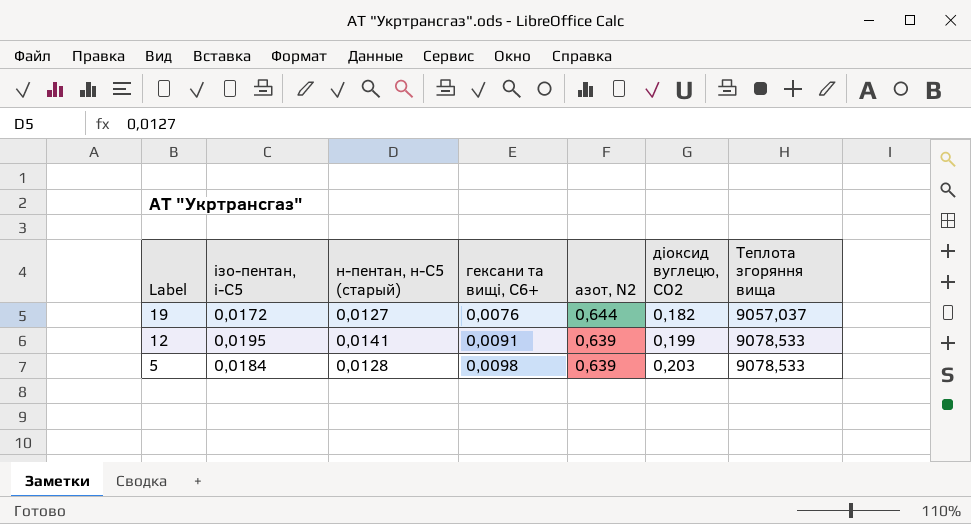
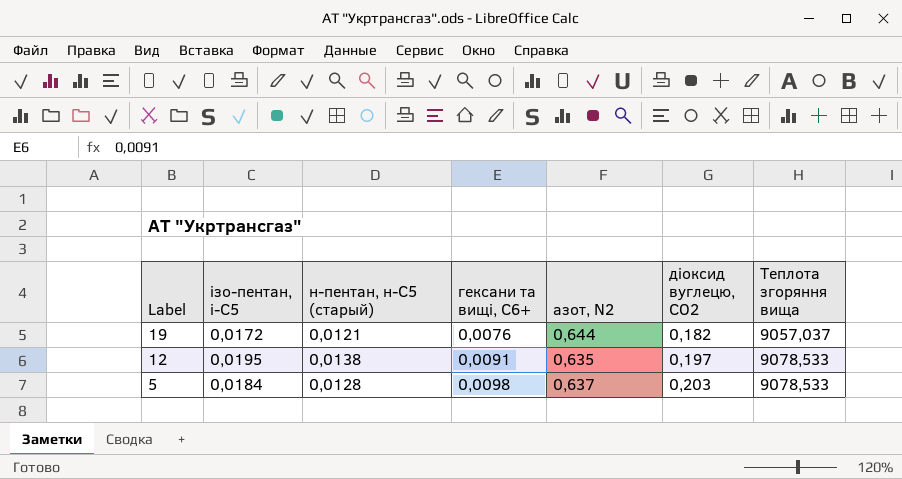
19 | н-пентан, н-С5 (старый): 0,0127 -> 0,0121
12 | н-пентан, н-С5 (старый): 0,0141 -> 0,0138
12 | азот, N2: 0,639 -> 0,635
12 | діоксид вуглецю, CО2: 0,199 -> 0,197
5 | азот, N2: 0,639 -> 0,637

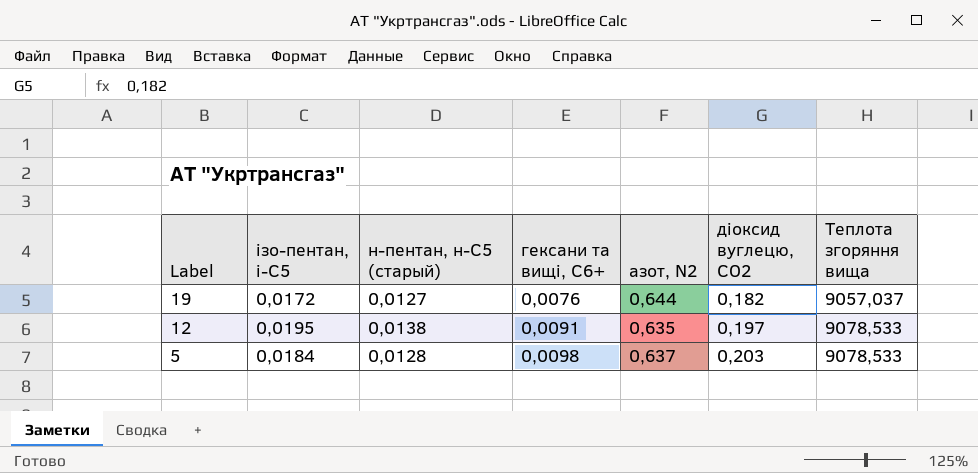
19 | н-пентан, н-С5 (старый): 0,0121 -> 0,0127

